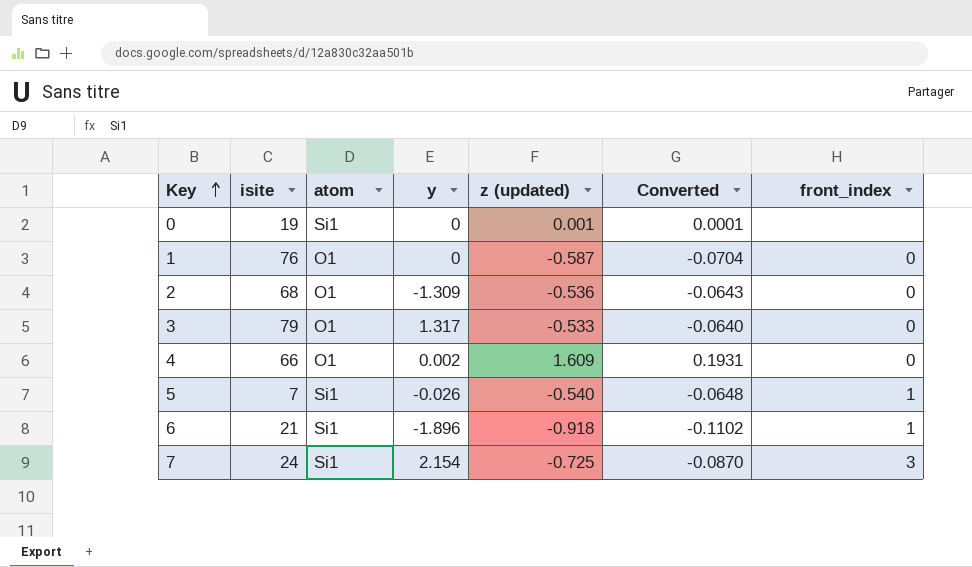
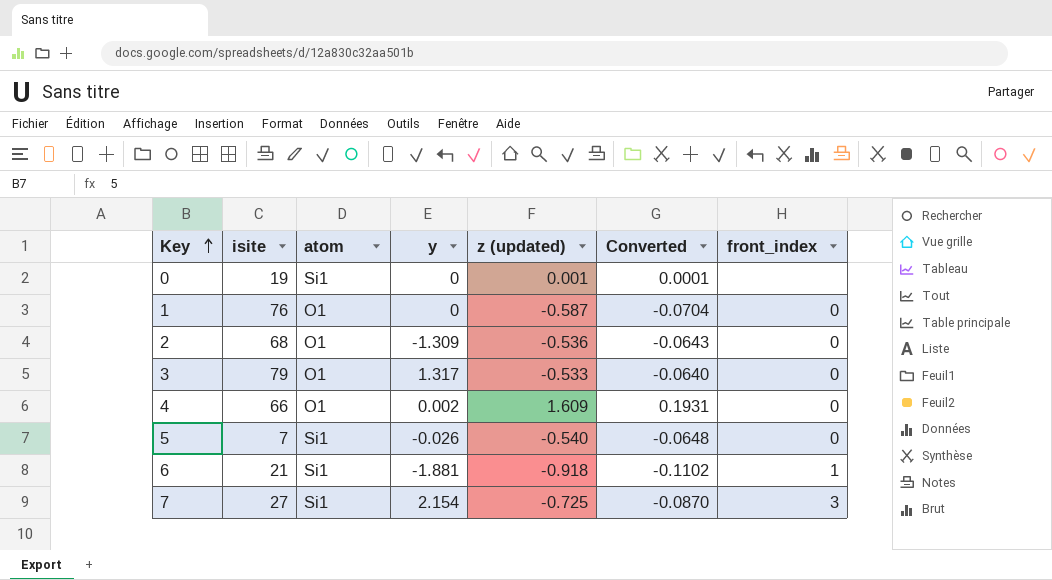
5 | front_index: 1 -> 0
6 | y: -1.896 -> -1.881
7 | isite: 24 -> 27

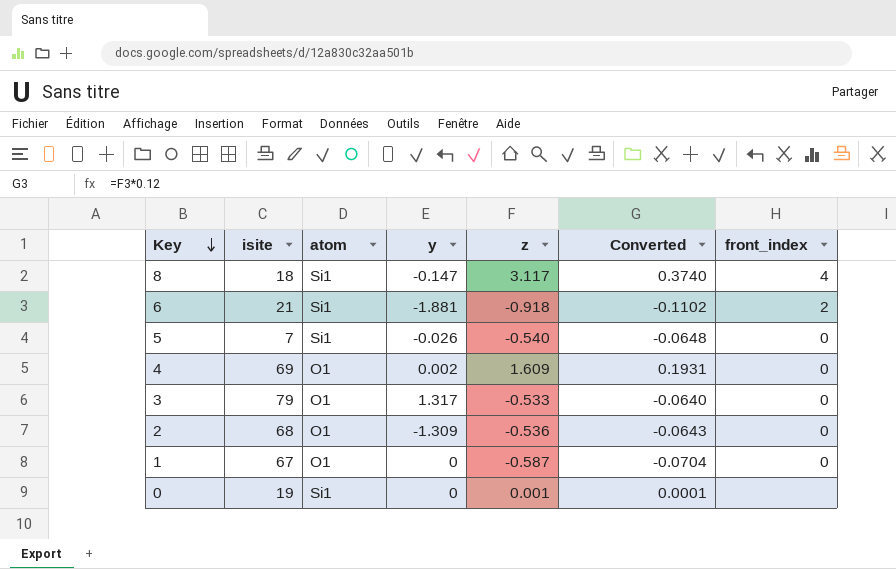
row order: Key ascending -> Key descending
column name: z (updated) -> z
row 7: 27 | Si1 | 2.154 | -0.725 | -0.0870 | 3 -> none
row 8: none -> 18 | Si1 | -0.147 | 3.117 | 0.3740 | 4
6 | front_index: 1 -> 2
4 | isite: 66 -> 69
1 | isite: 76 -> 67

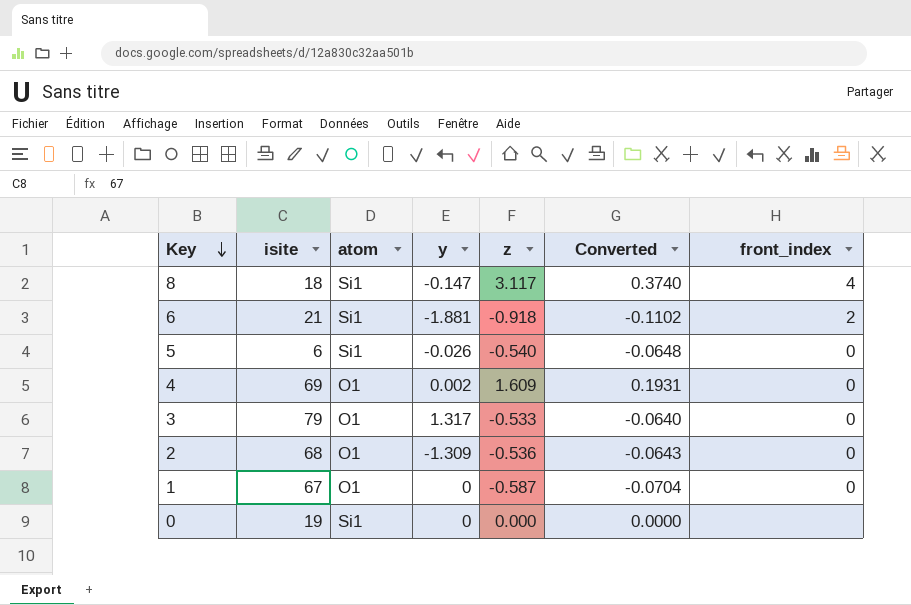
5 | isite: 7 -> 6
0 | z: 0.001 -> 0.000
0 | Converted: 0.0001 -> 0.0000

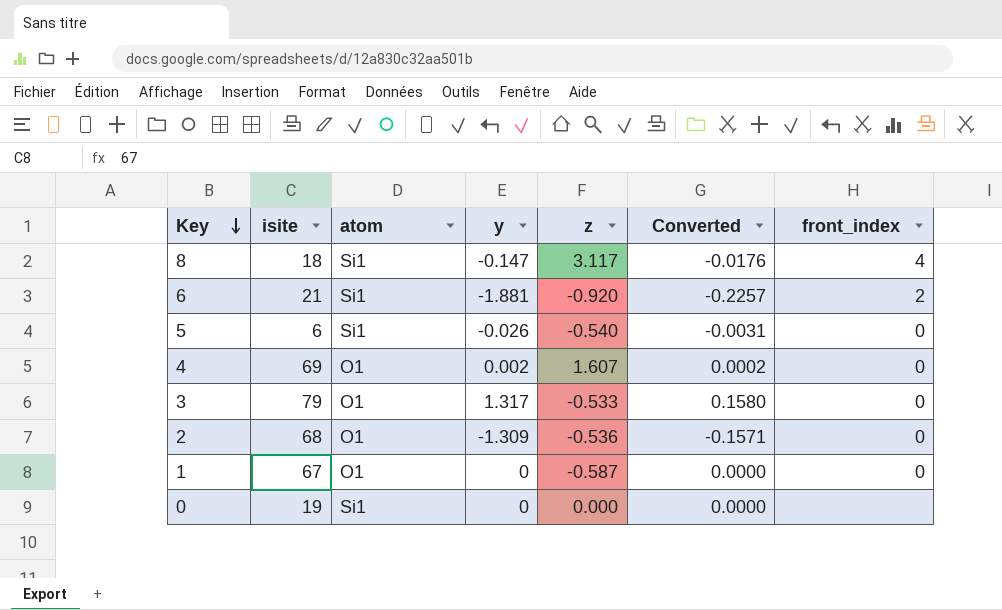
column Converted | formula: [z] * 0.12 -> [y] * 0.12
6 | z: -0.918 -> -0.920
4 | z: 1.609 -> 1.607

